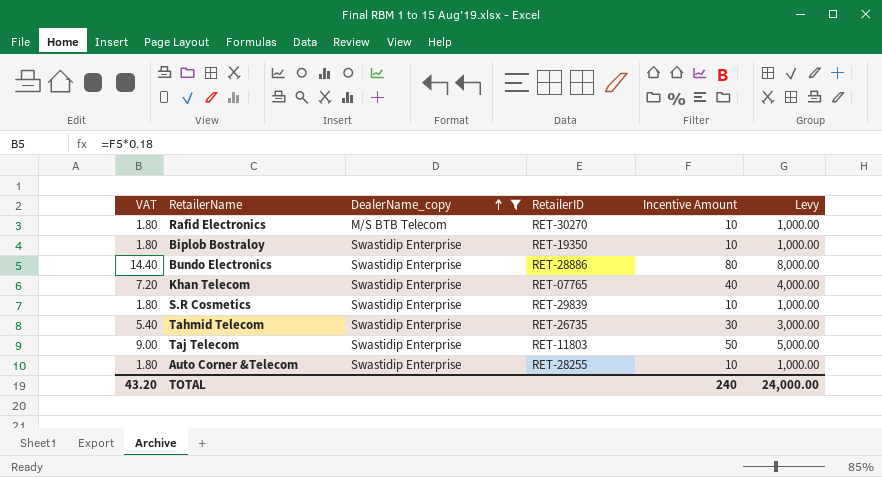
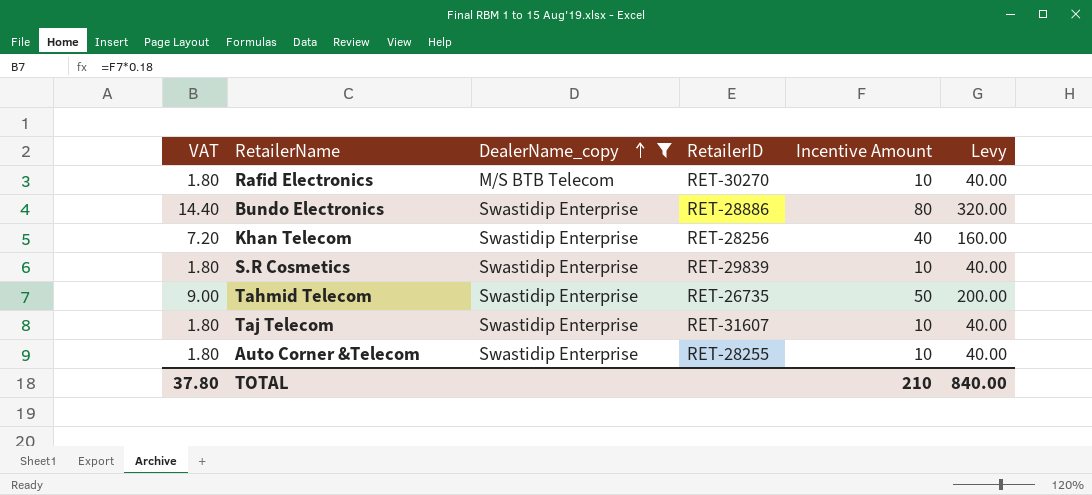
column Levy | formula: [Incentive Amount] * 100 -> [Incentive Amount] * 4
row Biplob Bostraloy: 1.80 | Swastidip Enterprise | RET-19350 | 10 | 1,000.00 -> none
Khan Telecom | RetailerID: RET-07765 -> RET-28256
Tahmid Telecom | VAT: 5.40 -> 9.00
Tahmid Telecom | Incentive Amount: 30 -> 50
Taj Telecom | VAT: 9.00 -> 1.80
Taj Telecom | RetailerID: RET-11803 -> RET-31607
Taj Telecom | Incentive Amount: 50 -> 10
TOTAL | VAT: 43.20 -> 37.80
TOTAL | Incentive Amount: 240 -> 210
TOTAL | Levy: 24,000.00 -> 840.00

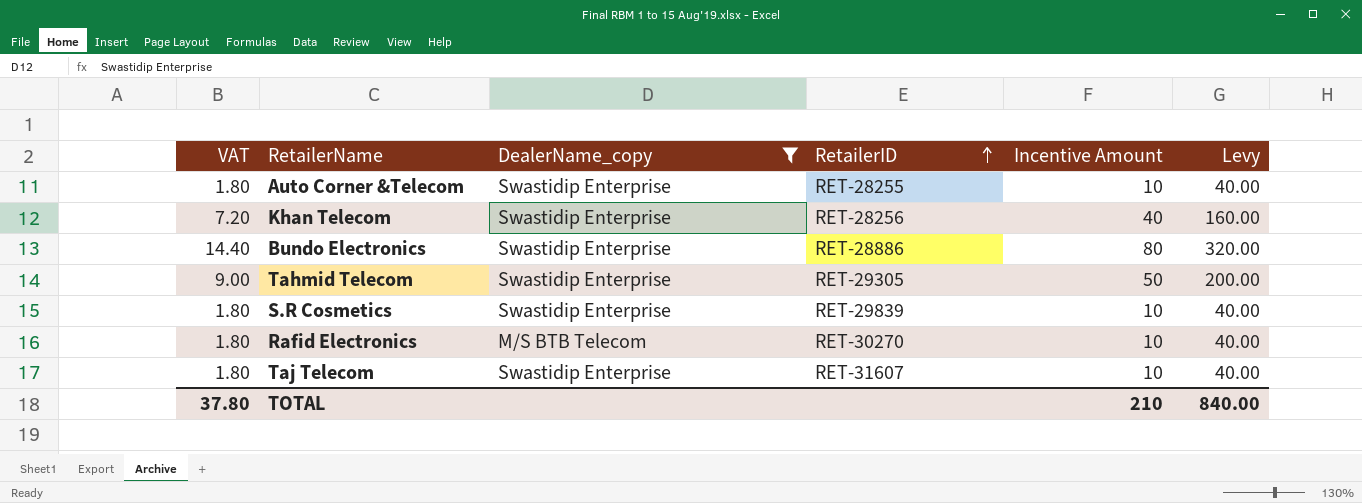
row order: DealerName_copy ascending -> RetailerID ascending
Tahmid Telecom | RetailerID: RET-26735 -> RET-29305

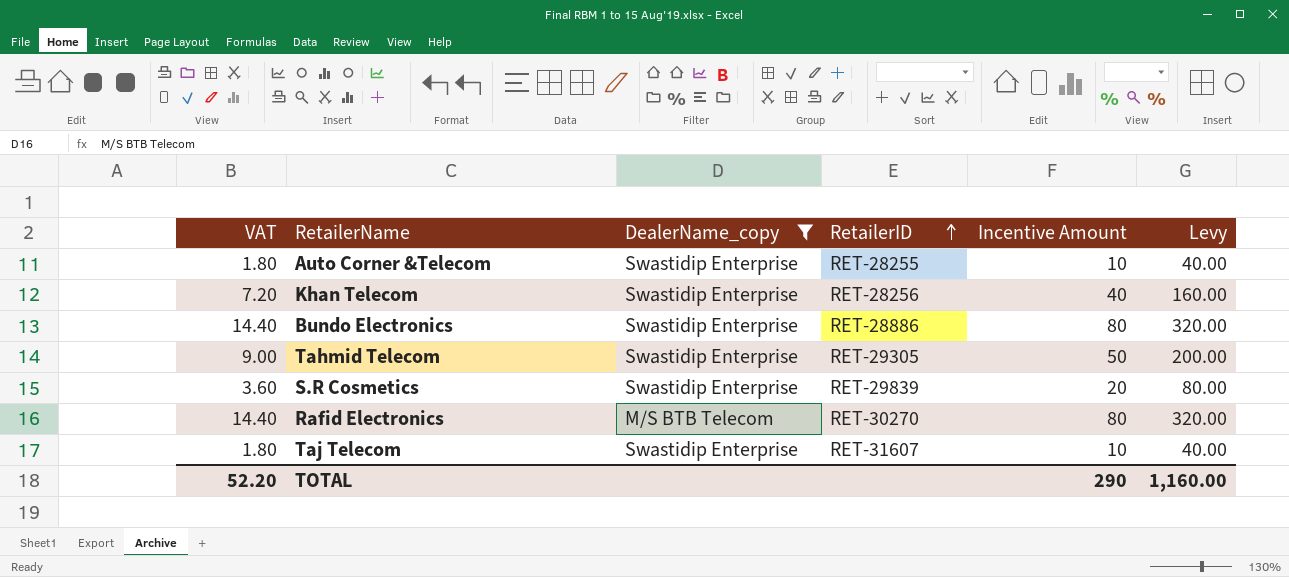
S.R Cosmetics | VAT: 1.80 -> 3.60
S.R Cosmetics | Incentive Amount: 10 -> 20
S.R Cosmetics | Levy: 40.00 -> 80.00
Rafid Electronics | VAT: 1.80 -> 14.40
Rafid Electronics | Incentive Amount: 10 -> 80
Rafid Electronics | Levy: 40.00 -> 320.00
TOTAL | VAT: 37.80 -> 52.20
TOTAL | Incentive Amount: 210 -> 290
TOTAL | Levy: 840.00 -> 1,160.00

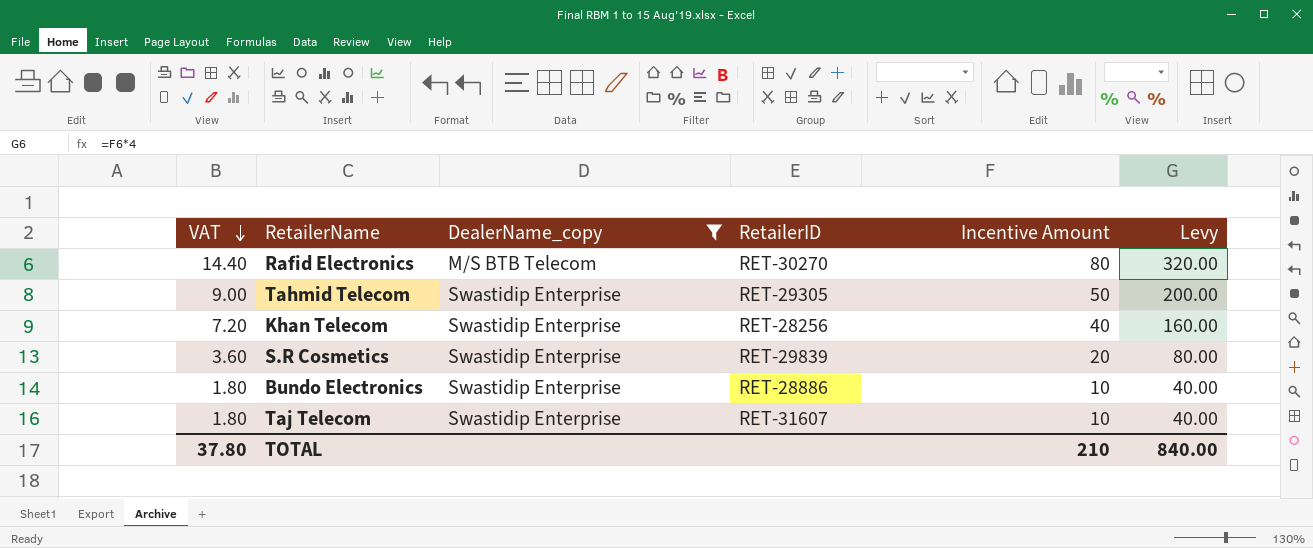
row order: RetailerID ascending -> VAT descending
row Auto Corner &Telecom: 1.80 | Swastidip Enterprise | RET-28255 | 10 | 40.00 -> none
Bundo Electronics | VAT: 14.40 -> 1.80
Bundo Electronics | Incentive Amount: 80 -> 10
Bundo Electronics | Levy: 320.00 -> 40.00
TOTAL | VAT: 52.20 -> 37.80
TOTAL | Incentive Amount: 290 -> 210
TOTAL | Levy: 1,160.00 -> 840.00

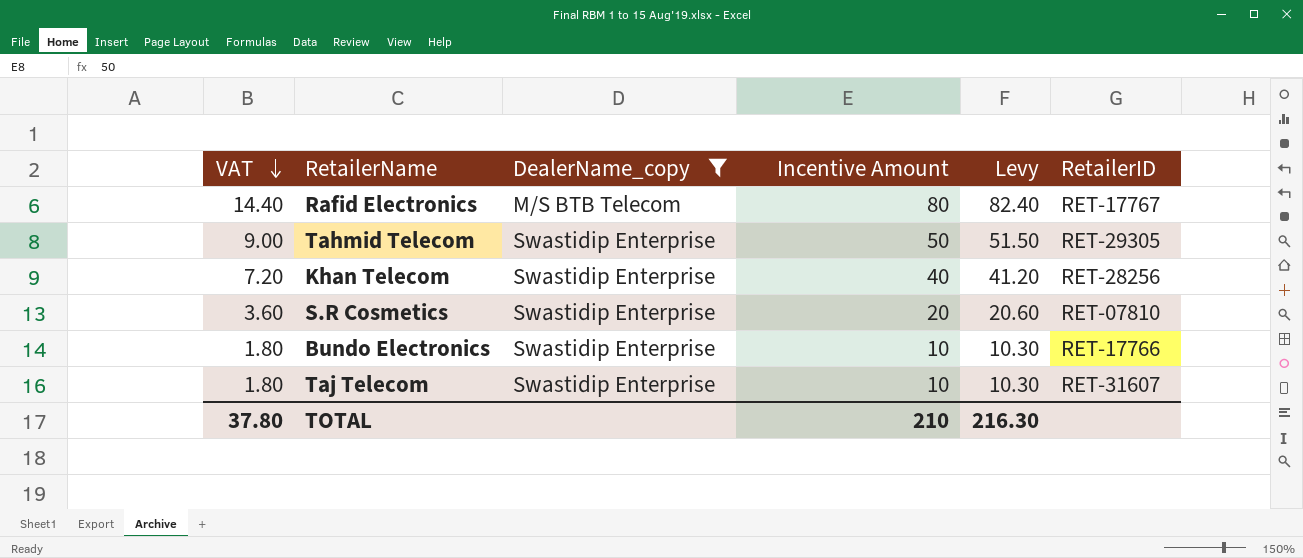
column Levy | formula: [Incentive Amount] * 4 -> [Incentive Amount] * 1.03
column RetailerID | position: 4 -> 6
Rafid Electronics | RetailerID: RET-30270 -> RET-17767
S.R Cosmetics | RetailerID: RET-29839 -> RET-07810
Bundo Electronics | RetailerID: RET-28886 -> RET-17766
TOTAL | Levy: 840.00 -> 216.30

